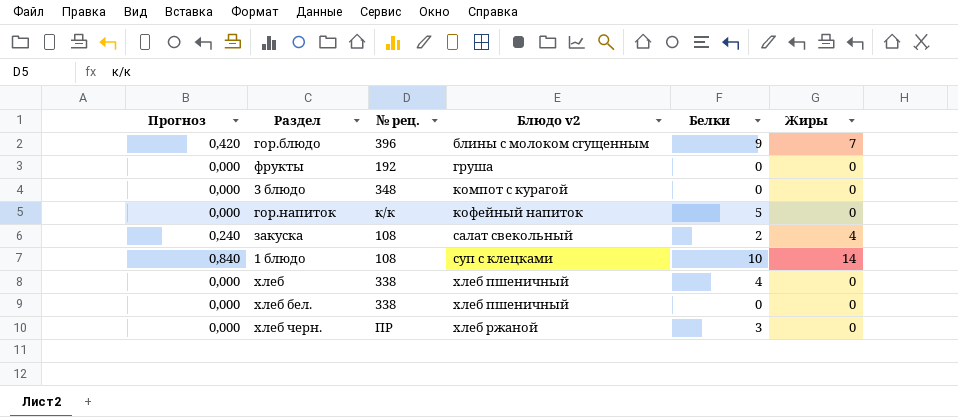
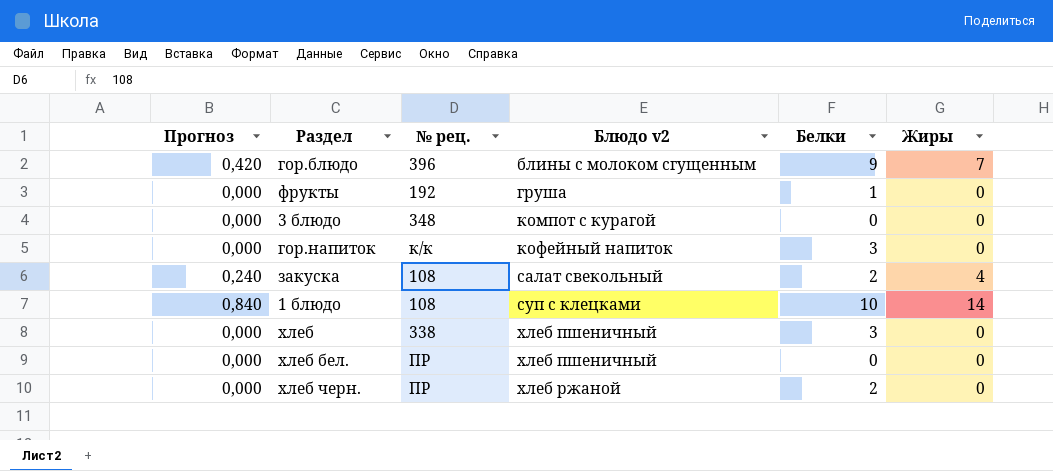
фрукты | Белки: 0 -> 1
гор.напиток | Белки: 5 -> 3
хлеб | Белки: 4 -> 3
хлеб бел. | № рец.: 338 -> ПР
хлеб черн. | Белки: 3 -> 2

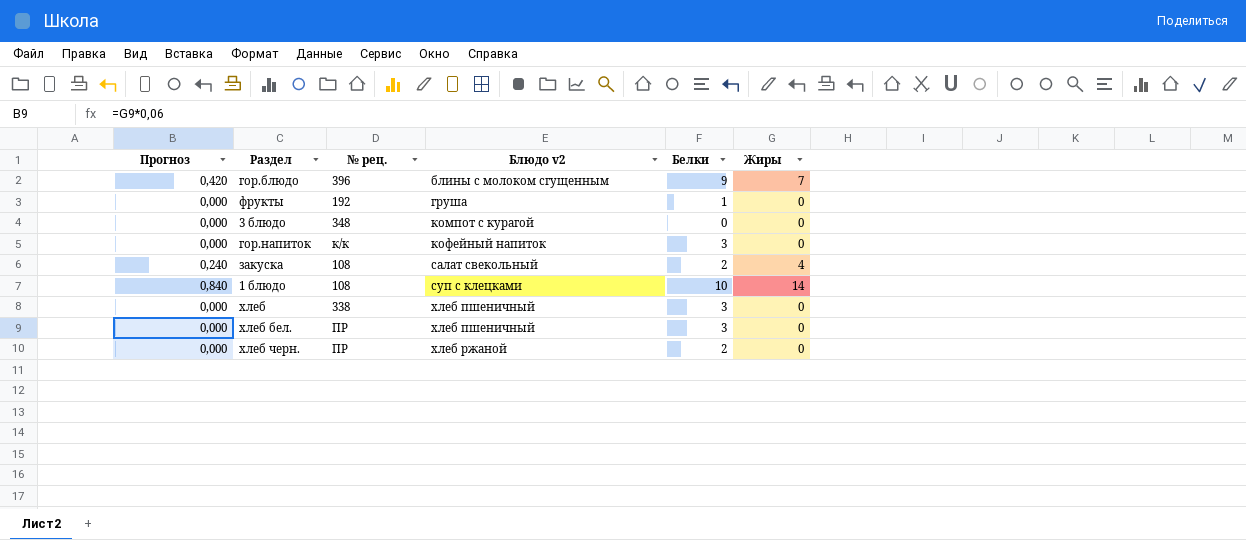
хлеб бел. | Белки: 0 -> 3

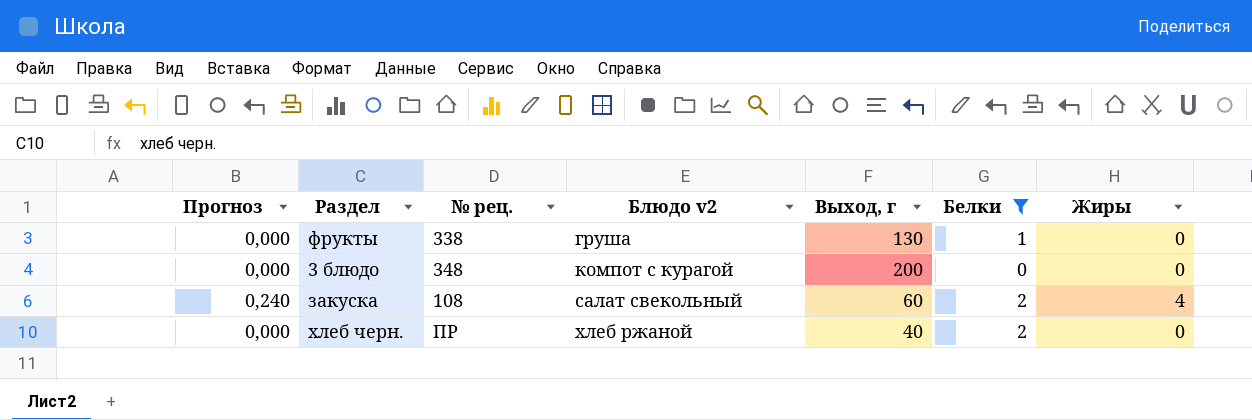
filter: none -> Белки <= 2
column Выход, г | position: none -> 5
фрукты | № рец.: 192 -> 338

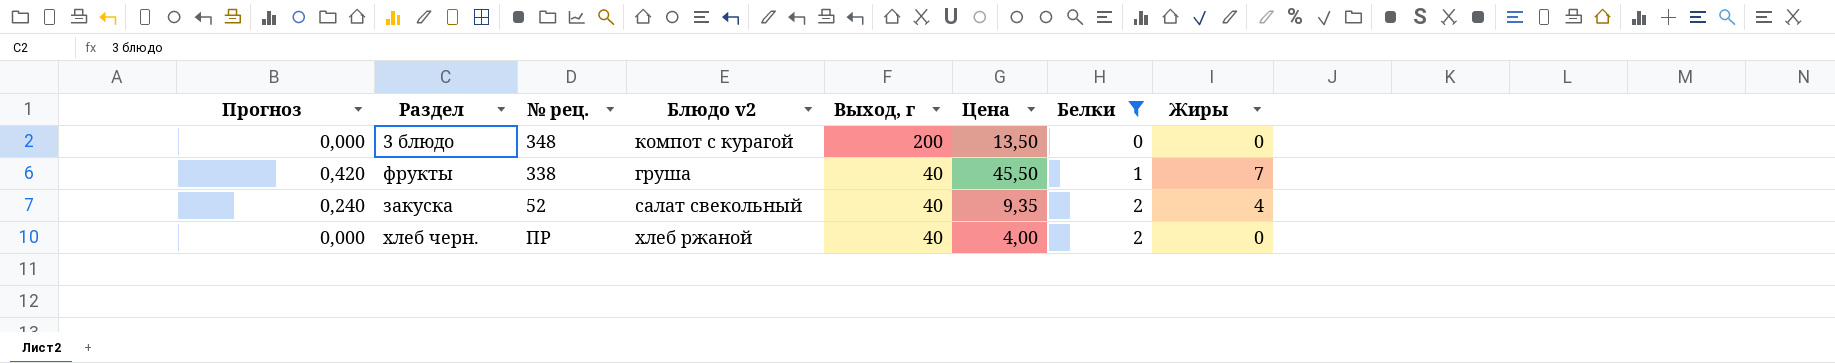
row order: Блюдо v2 ascending -> Выход, г descending
column Цена | position: none -> 6
фрукты | Прогноз: 0,000 -> 0,420
фрукты | Выход, г: 130 -> 40
фрукты | Жиры: 0 -> 7
закуска | № рец.: 108 -> 52
закуска | Выход, г: 60 -> 40

